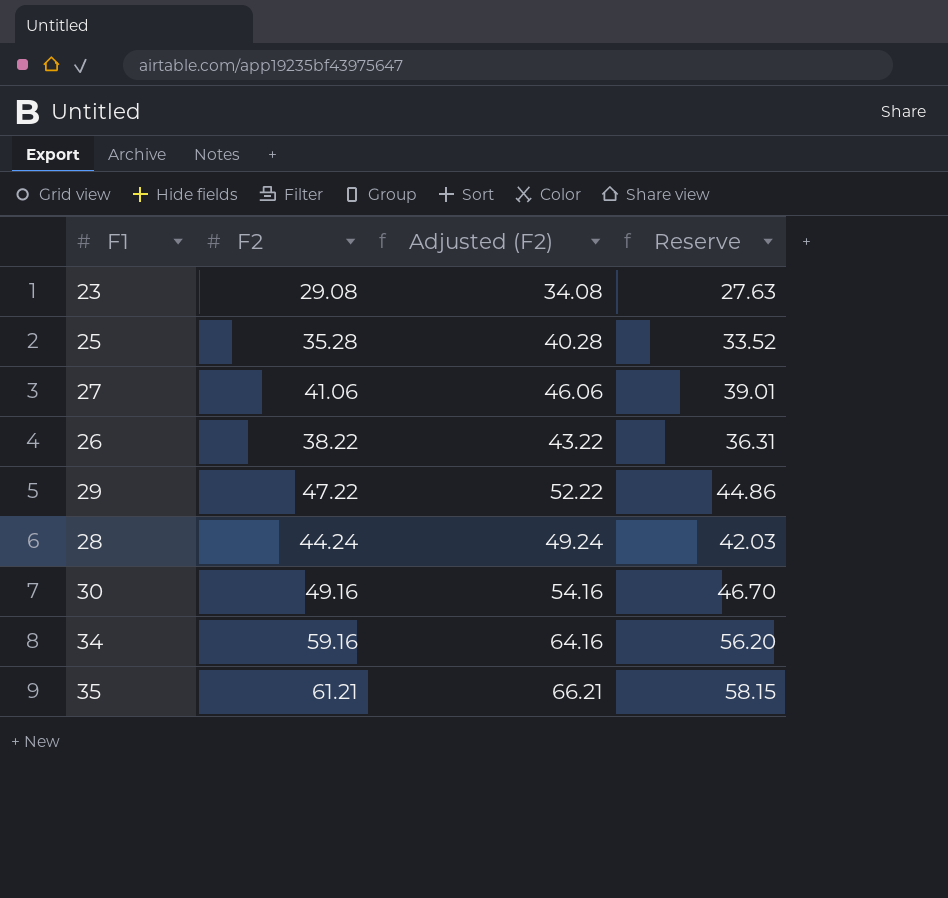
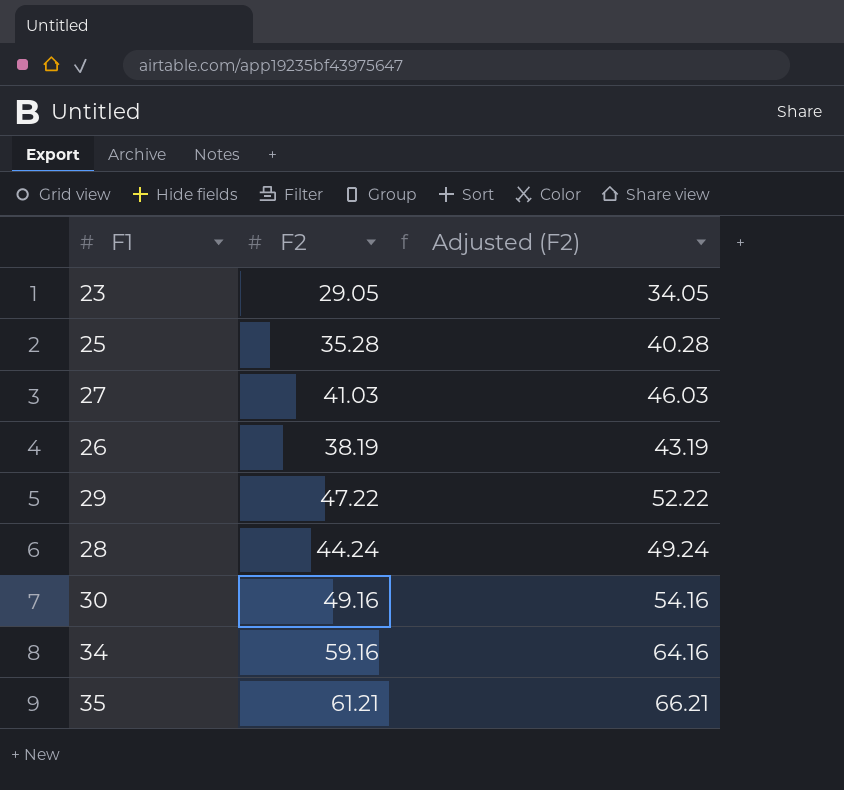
column Reserve | formula: [F2] * 0.95 -> none
23 | F2: 29.08 -> 29.05
23 | Adjusted (F2): 34.08 -> 34.05
27 | F2: 41.06 -> 41.03
27 | Adjusted (F2): 46.06 -> 46.03
26 | F2: 38.22 -> 38.19
26 | Adjusted (F2): 43.22 -> 43.19

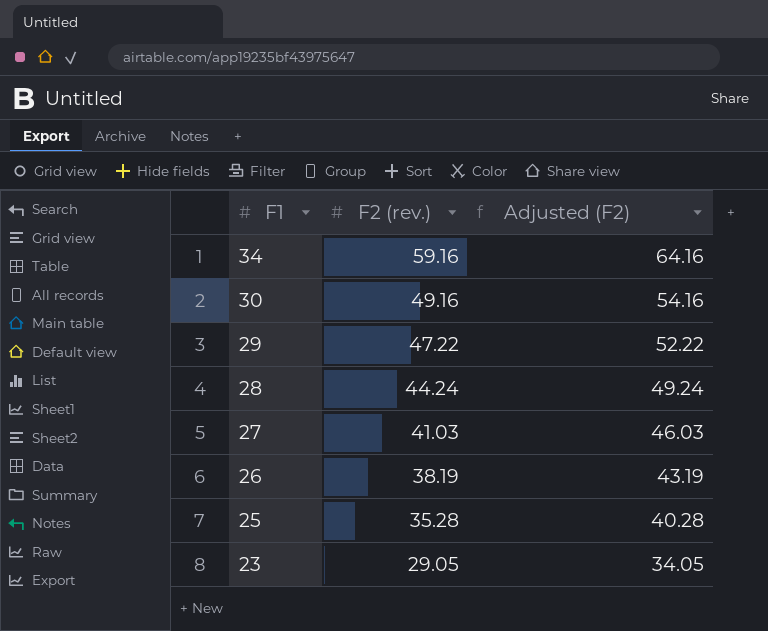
row order: none -> F1 descending
column name: F2 -> F2 (rev.)
row 35: 61.21 | 66.21 -> none

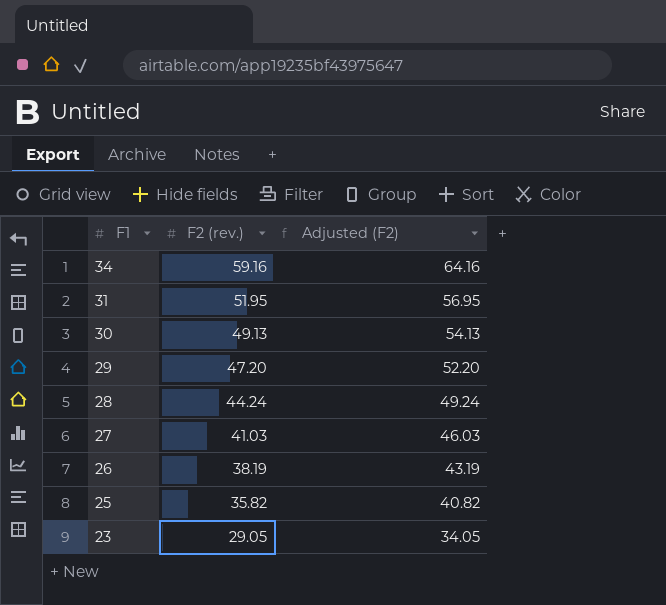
row 31: none -> 51.95 | 56.95
30 | F2 (rev.): 49.16 -> 49.13
30 | Adjusted (F2): 54.16 -> 54.13
29 | F2 (rev.): 47.22 -> 47.20
29 | Adjusted (F2): 52.22 -> 52.20
25 | F2 (rev.): 35.28 -> 35.82
25 | Adjusted (F2): 40.28 -> 40.82

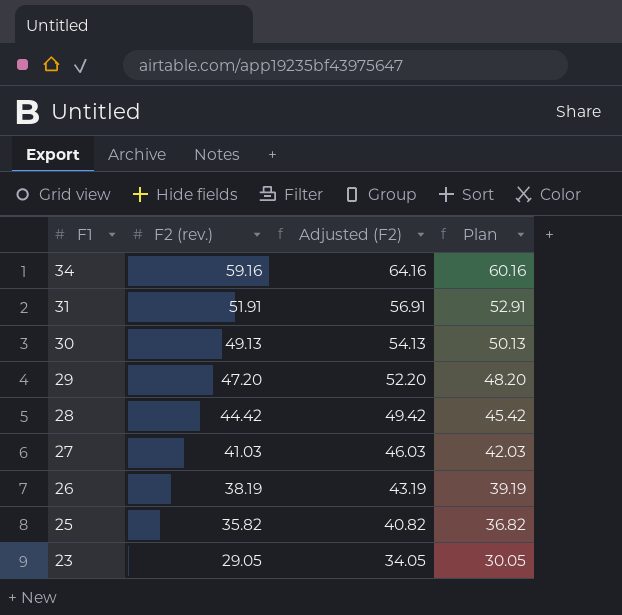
column Plan | formula: none -> [F2 (rev.)] + 1
31 | F2 (rev.): 51.95 -> 51.91
31 | Adjusted (F2): 56.95 -> 56.91
28 | F2 (rev.): 44.24 -> 44.42
28 | Adjusted (F2): 49.24 -> 49.42

